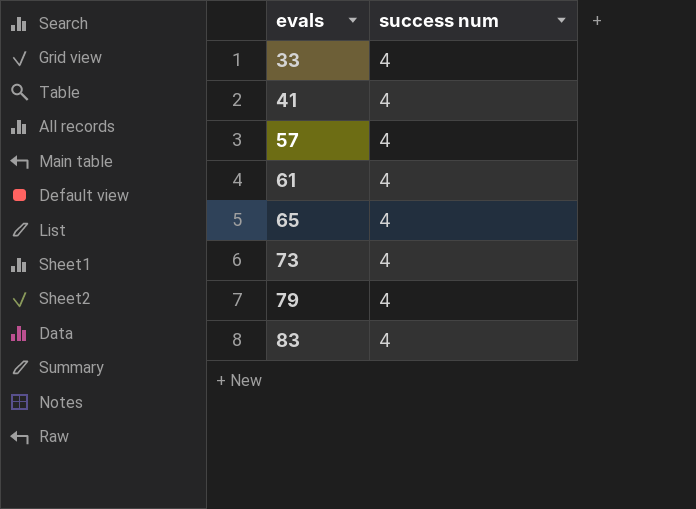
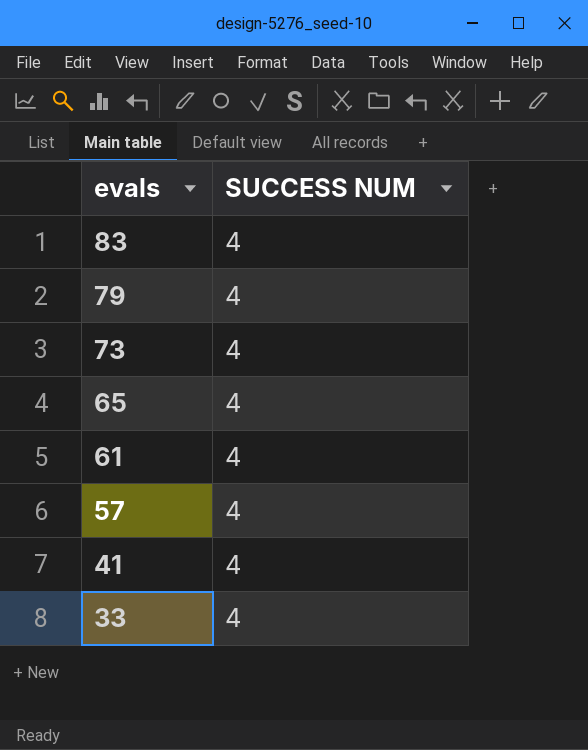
row order: evals ascending -> evals descending
column name: success num -> SUCCESS NUM

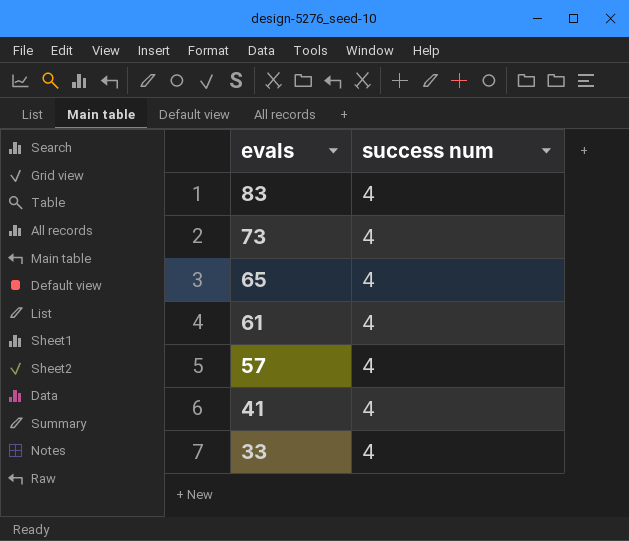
column name: SUCCESS NUM -> success num
row 79: 4 -> none

